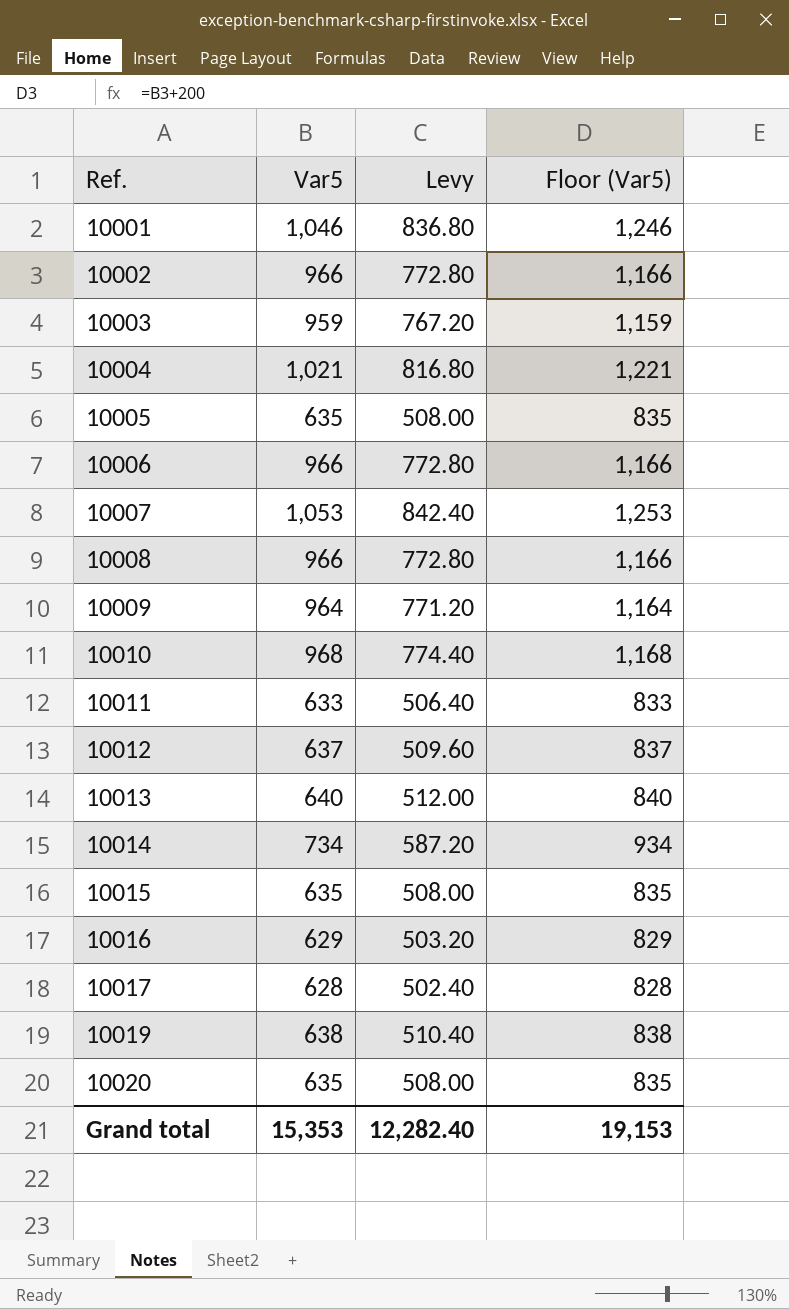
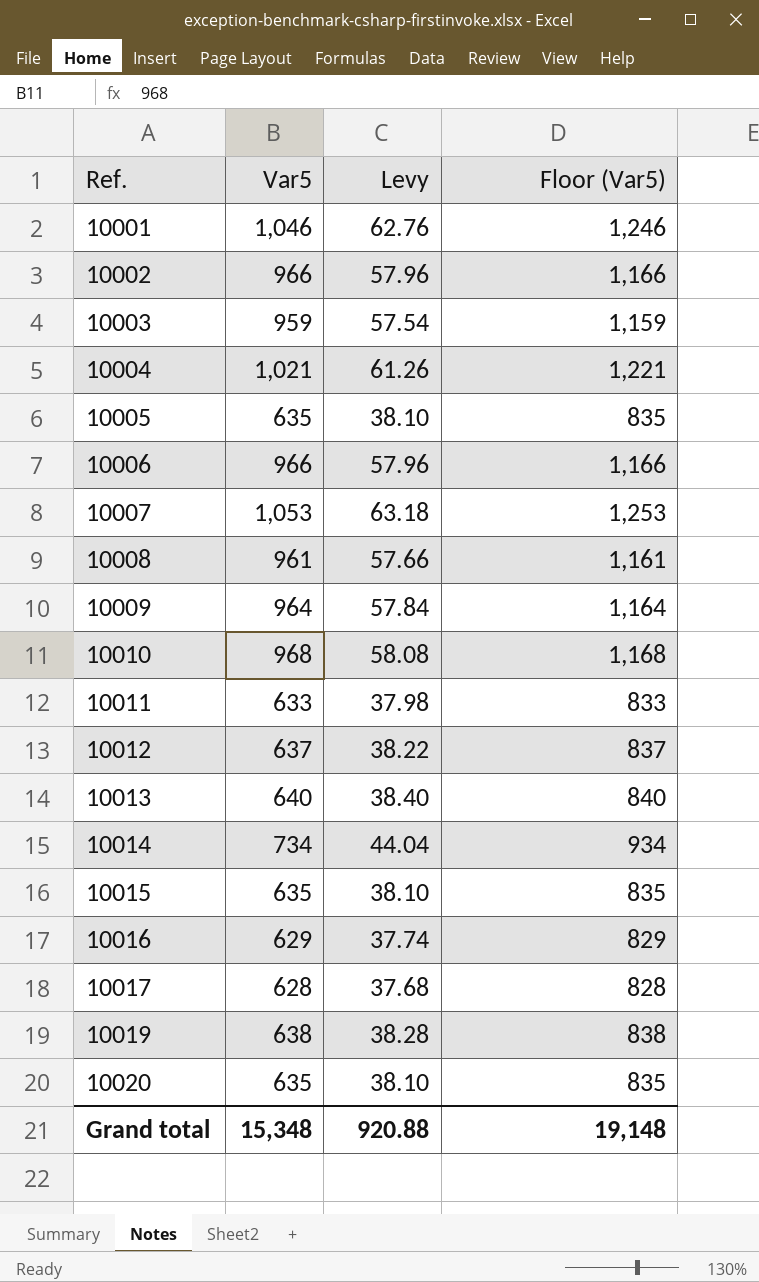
column Levy | formula: [Var5] * 0.8 -> [Var5] * 0.06
10008 | Var5: 966 -> 961
10008 | Floor (Var5): 1,166 -> 1,161
Grand total | Var5: 15,353 -> 15,348
Grand total | Levy: 12,282.40 -> 920.88
Grand total | Floor (Var5): 19,153 -> 19,148

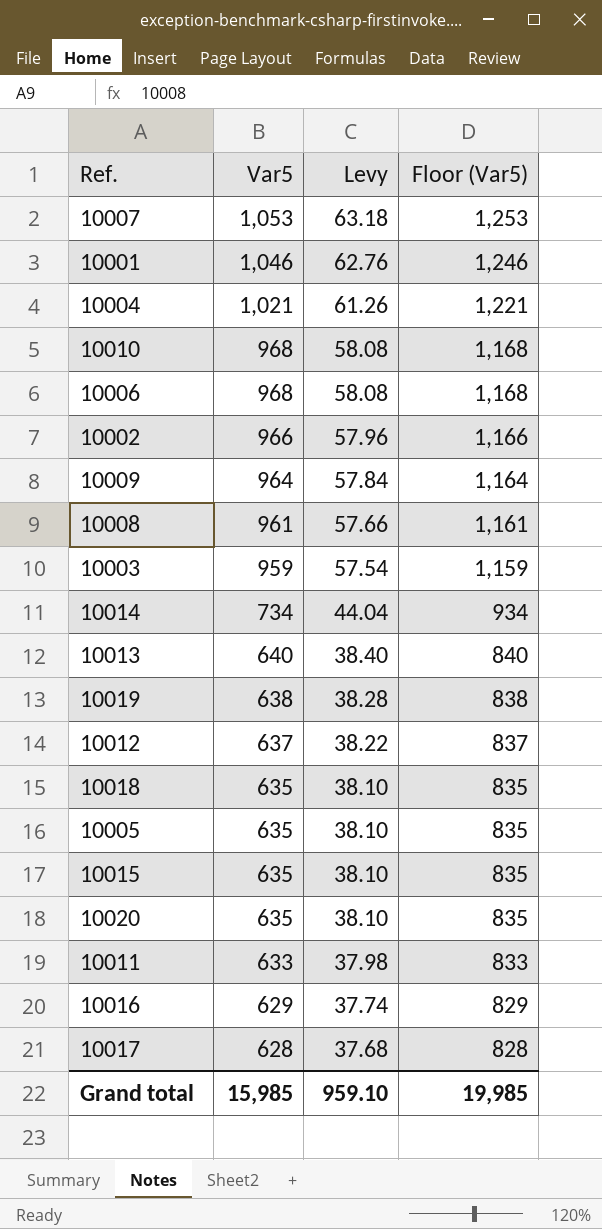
row order: Ref. ascending -> Var5 descending
10006 | Var5: 966 -> 968
10006 | Levy: 57.96 -> 58.08
10006 | Floor (Var5): 1,166 -> 1,168
row 10018: none -> 635 | 38.10 | 835
Grand total | Var5: 15,348 -> 15,985
Grand total | Levy: 920.88 -> 959.10
Grand total | Floor (Var5): 19,148 -> 19,985

